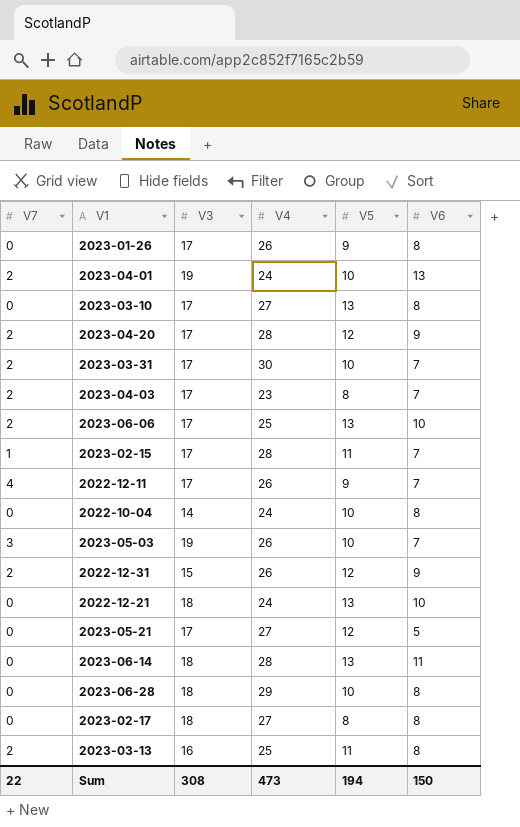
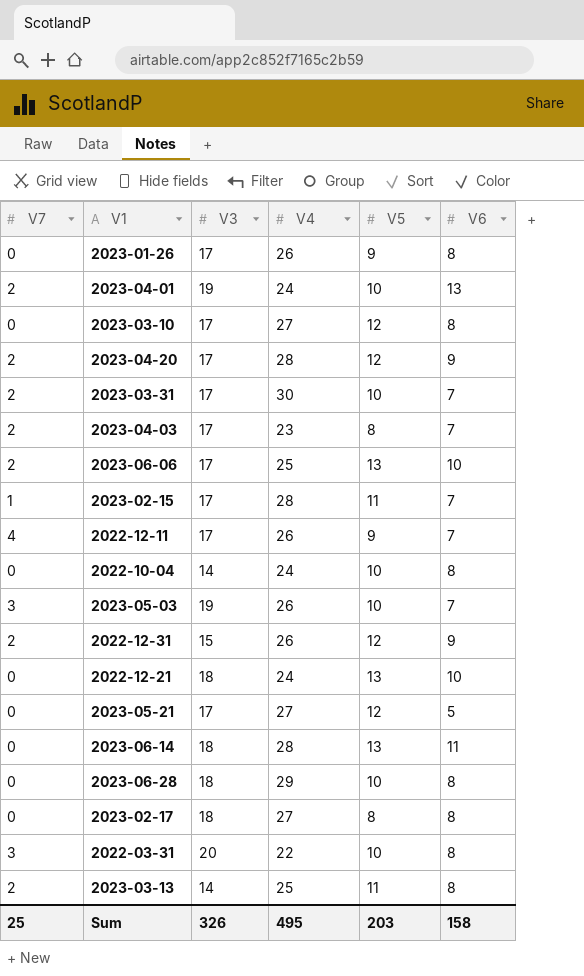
2023-03-10 | V5: 13 -> 12
row 2022-03-31: none -> 3 | 20 | 22 | 10 | 8
2023-03-13 | V3: 16 -> 14
Sum | V7: 22 -> 25
Sum | V3: 308 -> 326
Sum | V4: 473 -> 495
Sum | V5: 194 -> 203
Sum | V6: 150 -> 158

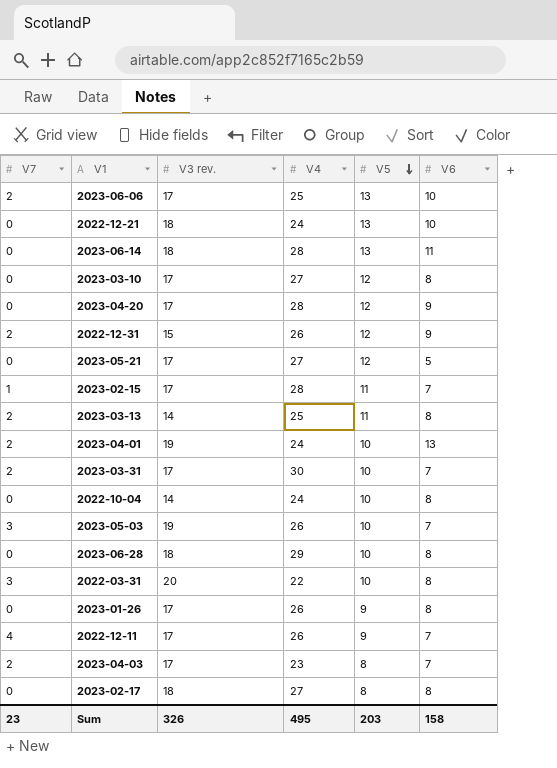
row order: none -> V5 descending
column name: V3 -> V3 rev.
2023-04-20 | V7: 2 -> 0
Sum | V7: 25 -> 23

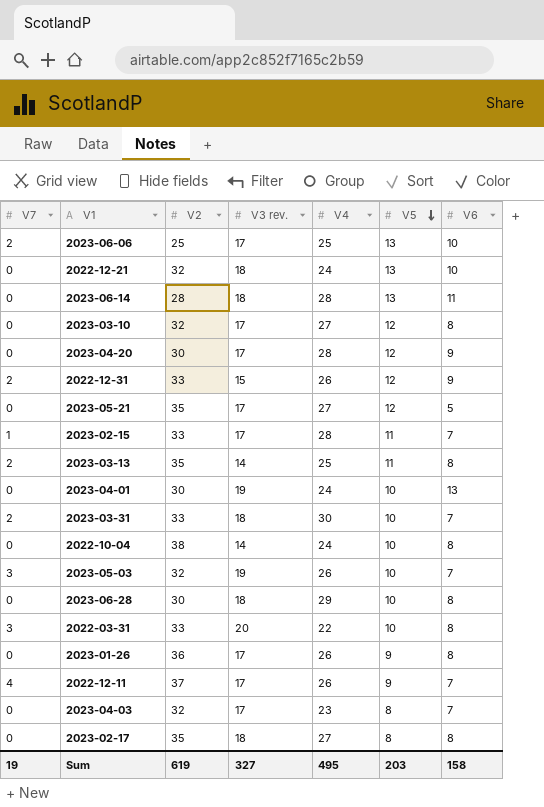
column V2 | position: none -> 3
2023-04-01 | V7: 2 -> 0
2023-03-31 | V3 rev.: 17 -> 18
2023-04-03 | V7: 2 -> 0
Sum | V7: 23 -> 19
Sum | V3 rev.: 326 -> 327

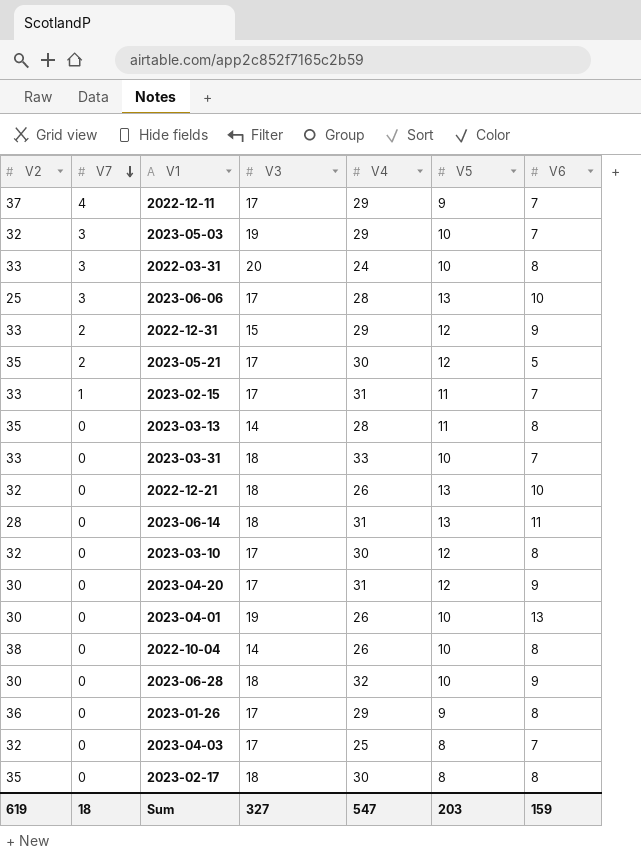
row order: V5 descending -> V7 descending
column V2 | position: 3 -> 1
column name: V3 rev. -> V3
2022-12-11 | V4: 26 -> 29
2023-05-03 | V4: 26 -> 29
2022-03-31 | V4: 22 -> 24
2023-06-06 | V7: 2 -> 3
2023-06-06 | V4: 25 -> 28
2022-12-31 | V4: 26 -> 29
2023-05-21 | V7: 0 -> 2
2023-05-21 | V4: 27 -> 30
2023-02-15 | V4: 28 -> 31
2023-03-13 | V7: 2 -> 0
2023-03-13 | V4: 25 -> 28
2023-03-31 | V7: 2 -> 0
2023-03-31 | V4: 30 -> 33
2022-12-21 | V4: 24 -> 26
2023-06-14 | V4: 28 -> 31
2023-03-10 | V4: 27 -> 30
2023-04-20 | V4: 28 -> 31
2023-04-01 | V4: 24 -> 26
2022-10-04 | V4: 24 -> 26
2023-06-28 | V4: 29 -> 32
2023-06-28 | V6: 8 -> 9
2023-01-26 | V4: 26 -> 29
2023-04-03 | V4: 23 -> 25
2023-02-17 | V4: 27 -> 30
Sum | V7: 19 -> 18
Sum | V4: 495 -> 547
Sum | V6: 158 -> 159

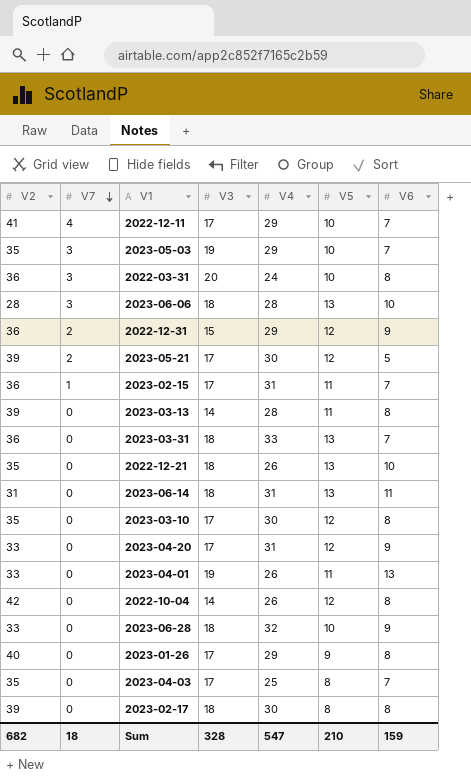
2022-12-11 | V2: 37 -> 41
2022-12-11 | V5: 9 -> 10
2023-05-03 | V2: 32 -> 35
2022-03-31 | V2: 33 -> 36
2023-06-06 | V2: 25 -> 28
2023-06-06 | V3: 17 -> 18
2022-12-31 | V2: 33 -> 36
2023-05-21 | V2: 35 -> 39
2023-02-15 | V2: 33 -> 36
2023-03-13 | V2: 35 -> 39
2023-03-31 | V2: 33 -> 36
2023-03-31 | V5: 10 -> 13
2022-12-21 | V2: 32 -> 35
2023-06-14 | V2: 28 -> 31
2023-03-10 | V2: 32 -> 35
2023-04-20 | V2: 30 -> 33
2023-04-01 | V2: 30 -> 33
2023-04-01 | V5: 10 -> 11
2022-10-04 | V2: 38 -> 42
2022-10-04 | V5: 10 -> 12
2023-06-28 | V2: 30 -> 33
2023-01-26 | V2: 36 -> 40
2023-04-03 | V2: 32 -> 35
2023-02-17 | V2: 35 -> 39
Sum | V2: 619 -> 682
Sum | V3: 327 -> 328
Sum | V5: 203 -> 210

